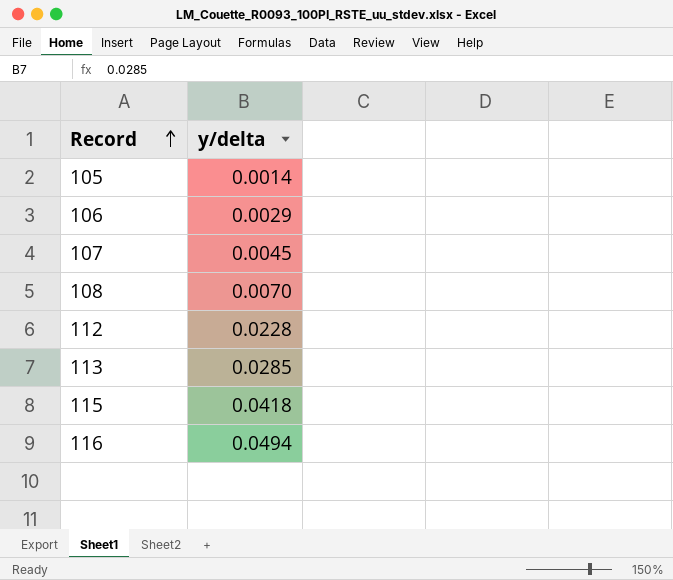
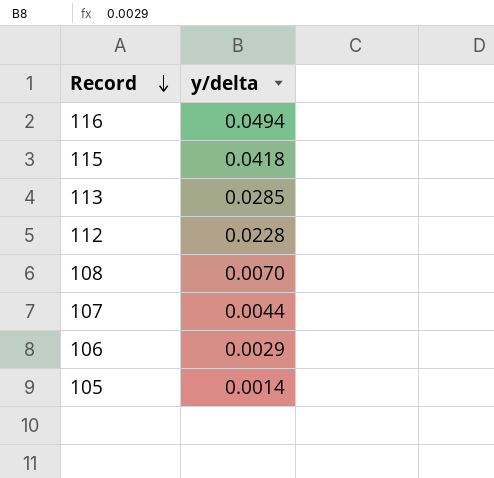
row order: Record ascending -> Record descending
107 | y/delta: 0.0045 -> 0.0044

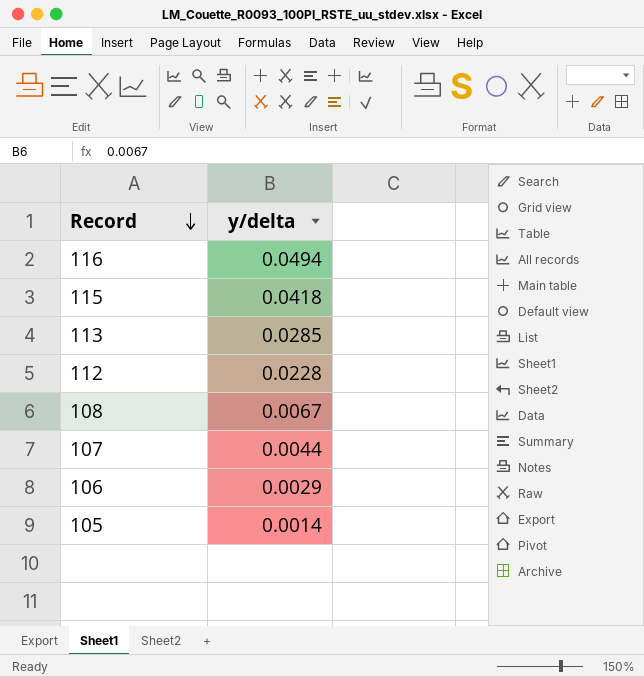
108 | y/delta: 0.0070 -> 0.0067

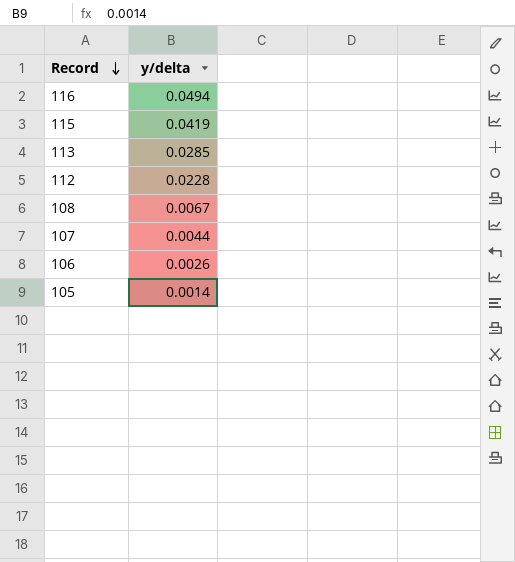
115 | y/delta: 0.0418 -> 0.0419
106 | y/delta: 0.0029 -> 0.0026

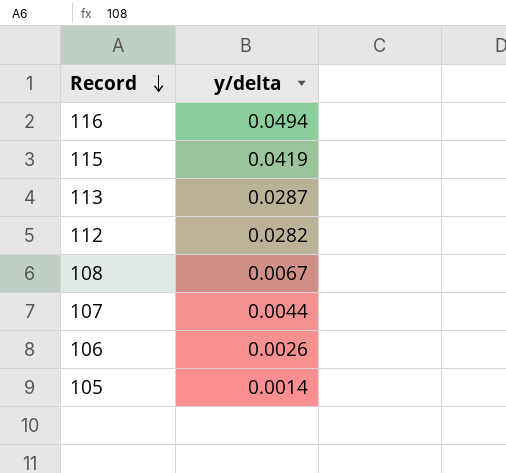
113 | y/delta: 0.0285 -> 0.0287
112 | y/delta: 0.0228 -> 0.0282

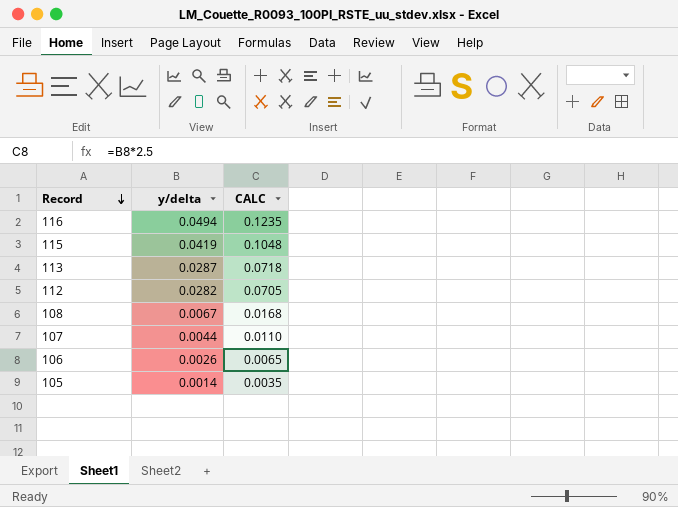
column CALC | formula: none -> [y/delta] * 2.5

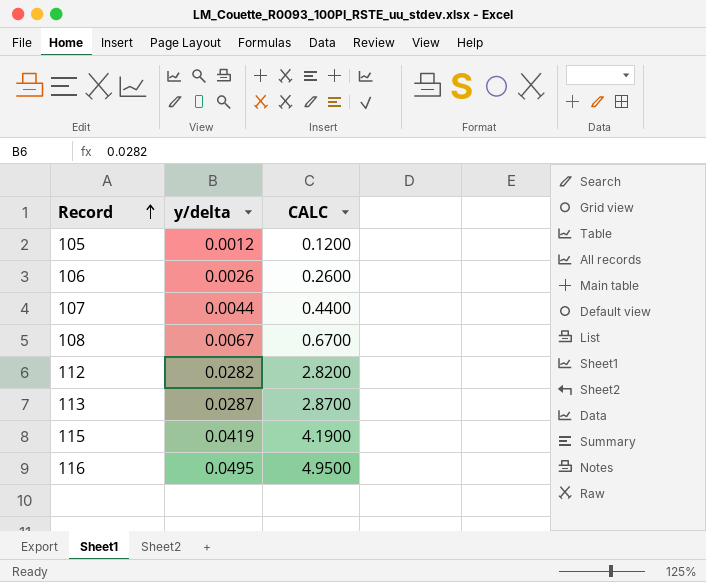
row order: Record descending -> Record ascending
column CALC | formula: [y/delta] * 2.5 -> [y/delta] * 100
105 | y/delta: 0.0014 -> 0.0012
116 | y/delta: 0.0494 -> 0.0495

